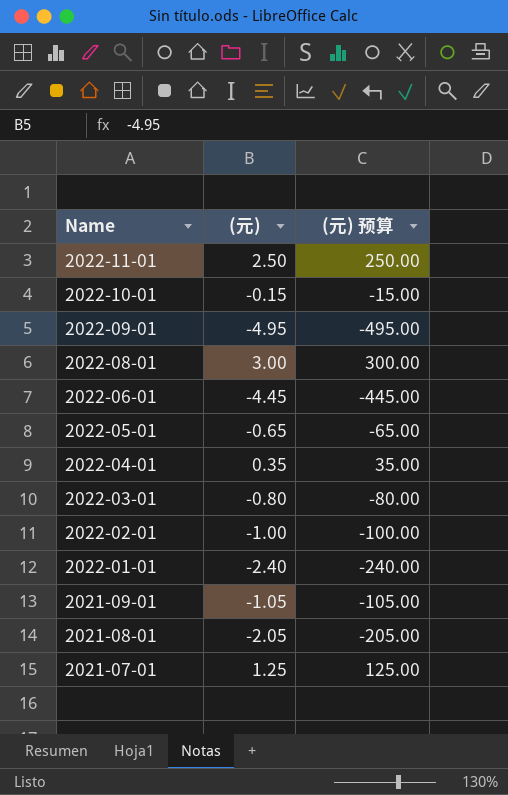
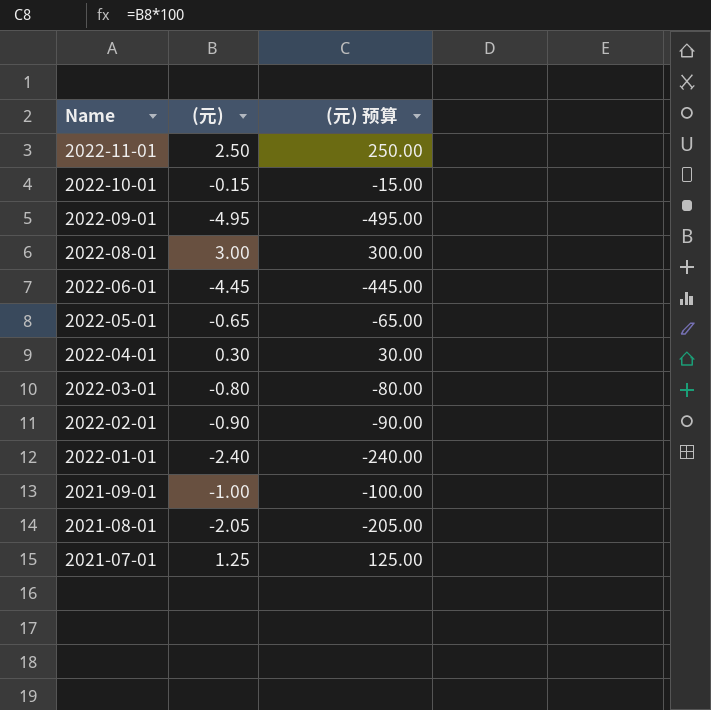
2022-04-01 | (元): 0.35 -> 0.30
2022-04-01 | (元) 预算: 35.00 -> 30.00
2022-02-01 | (元): -1.00 -> -0.90
2022-02-01 | (元) 预算: -100.00 -> -90.00
2021-09-01 | (元): -1.05 -> -1.00
2021-09-01 | (元) 预算: -105.00 -> -100.00

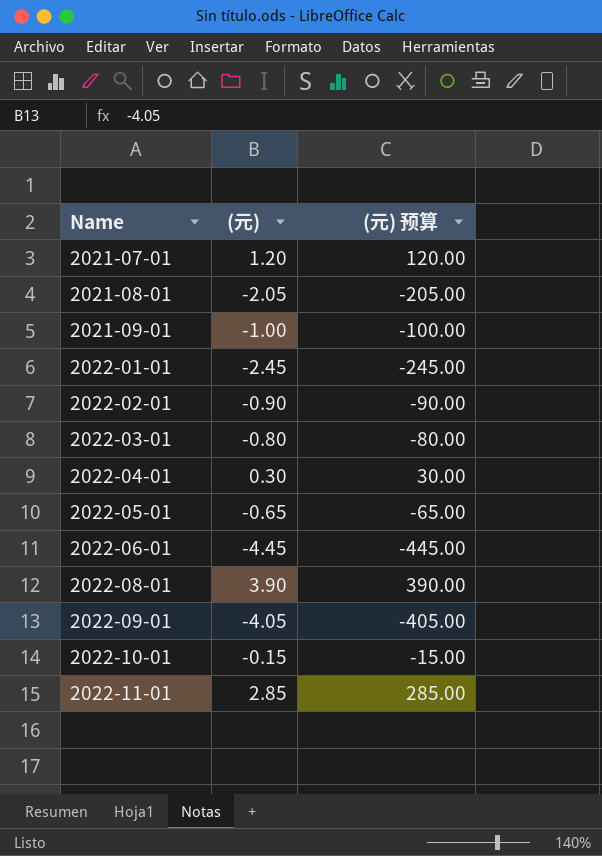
row order: Name descending -> Name ascending
2021-07-01 | (元): 1.25 -> 1.20
2021-07-01 | (元) 预算: 125.00 -> 120.00
2022-01-01 | (元): -2.40 -> -2.45
2022-01-01 | (元) 预算: -240.00 -> -245.00
2022-08-01 | (元): 3.00 -> 3.90
2022-08-01 | (元) 预算: 300.00 -> 390.00
2022-09-01 | (元): -4.95 -> -4.05
2022-09-01 | (元) 预算: -495.00 -> -405.00
2022-11-01 | (元): 2.50 -> 2.85
2022-11-01 | (元) 预算: 250.00 -> 285.00

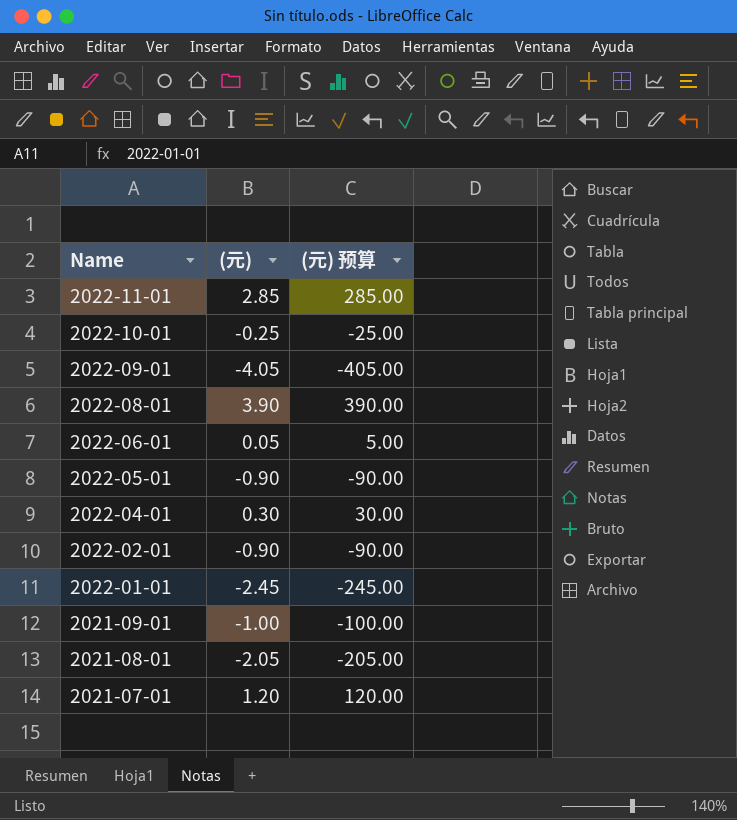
row order: Name ascending -> Name descending
row 2022-03-01: -0.80 | -80.00 -> none
2022-10-01 | (元): -0.15 -> -0.25
2022-10-01 | (元) 预算: -15.00 -> -25.00
2022-06-01 | (元): -4.45 -> 0.05
2022-06-01 | (元) 预算: -445.00 -> 5.00
2022-05-01 | (元): -0.65 -> -0.90
2022-05-01 | (元) 预算: -65.00 -> -90.00

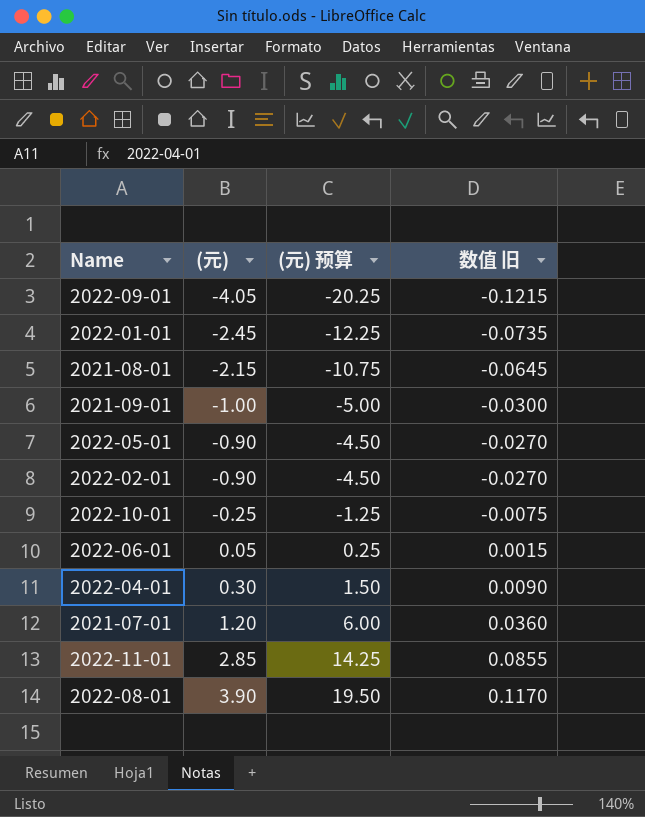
row order: Name descending -> (元) ascending
column (元) 预算 | formula: [(元)] * 100 -> [(元)] * 5
column 数值 旧 | formula: none -> [(元)] * 0.03
2021-08-01 | (元): -2.05 -> -2.15

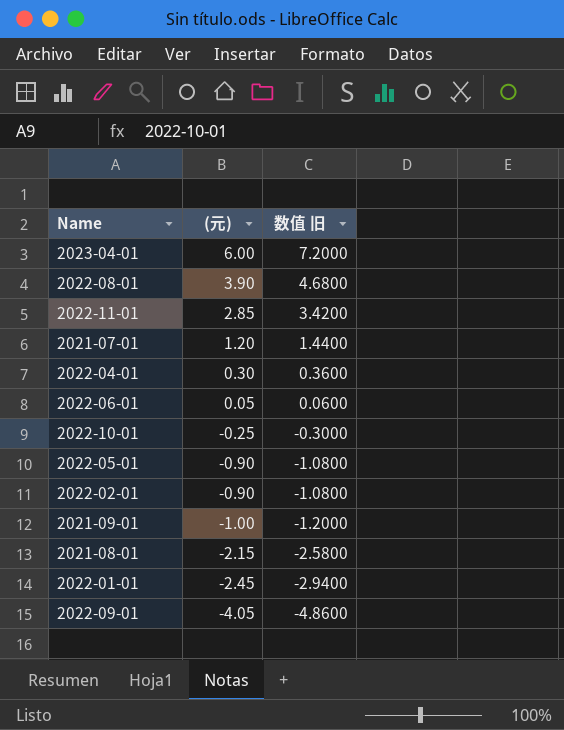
row order: (元) ascending -> (元) descending
column (元) 预算 | formula: [(元)] * 5 -> none
column 数值 旧 | formula: [(元)] * 0.03 -> [(元)] * 1.2
row 2023-04-01: none -> 6.00 | 7.2000

